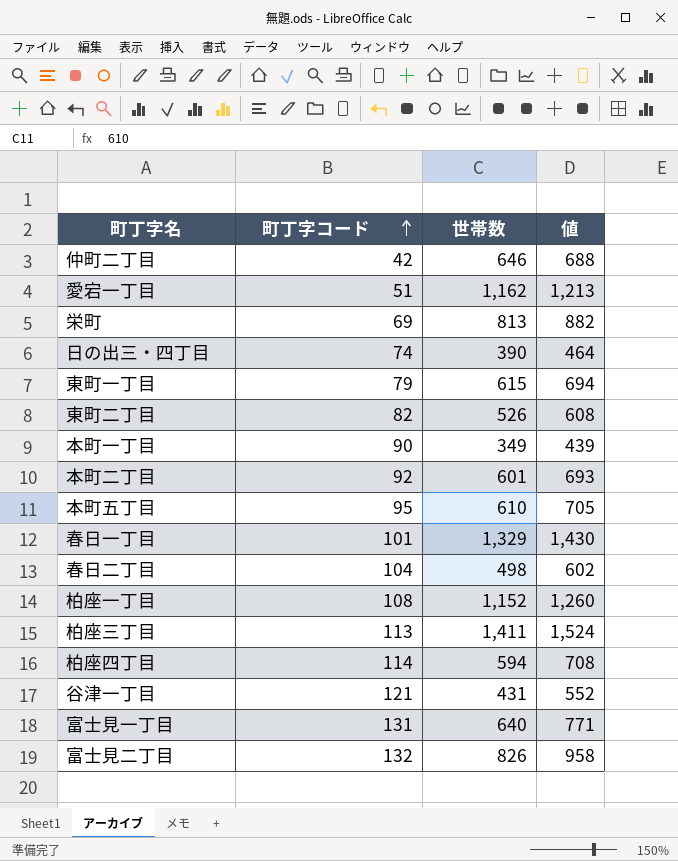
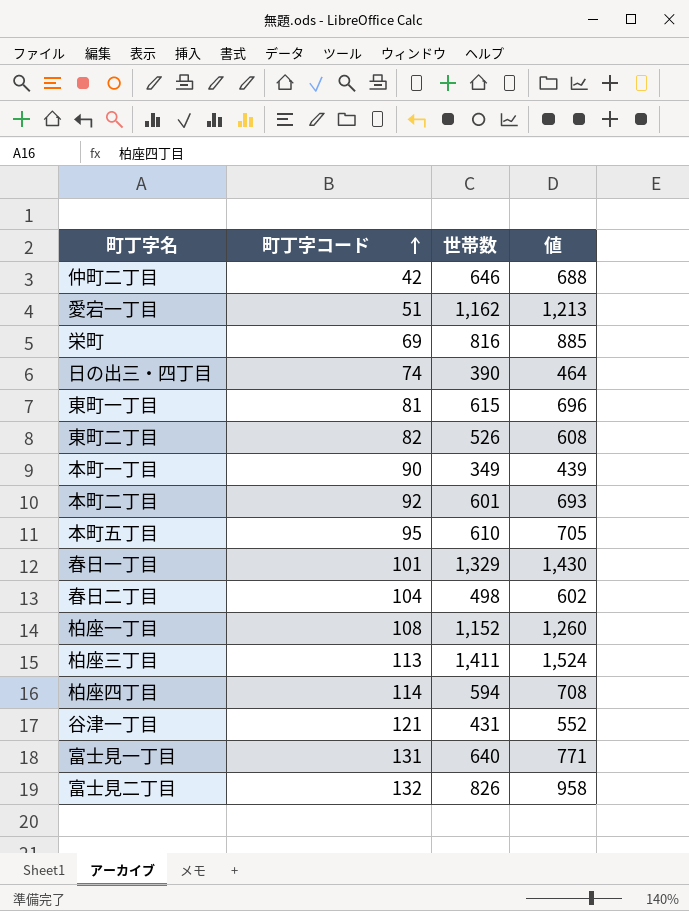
栄町 | 世帯数: 813 -> 816
栄町 | 値: 882 -> 885
東町一丁目 | 町丁字コード: 79 -> 81
東町一丁目 | 値: 694 -> 696

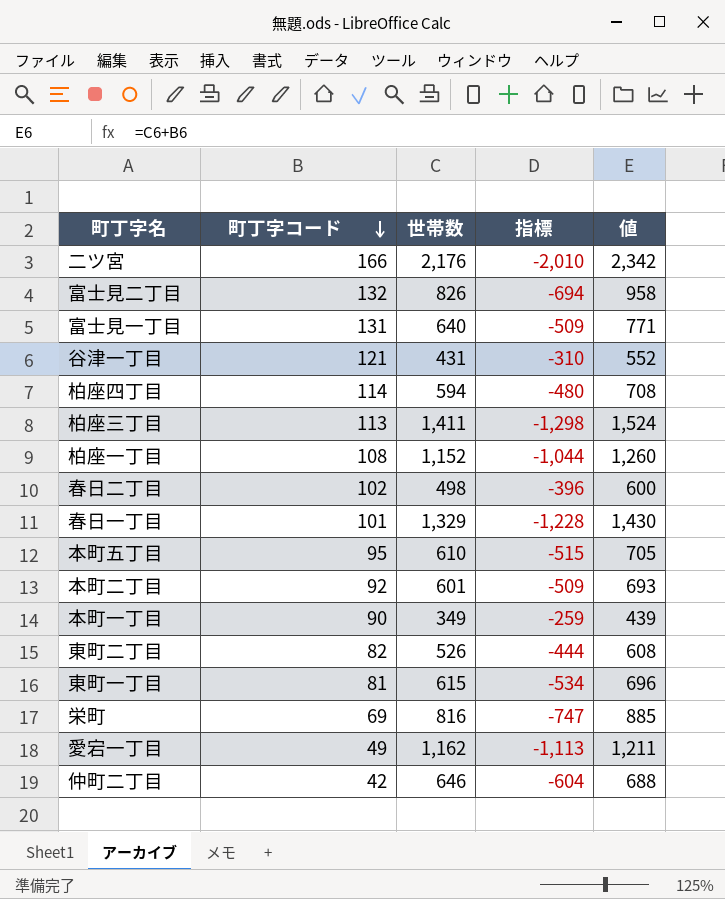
row order: 町丁字コード ascending -> 町丁字コード descending
column 指標 | formula: none -> [町丁字コード] - [世帯数]
row 日の出三・四丁目: 74 | 390 | 464 -> none
row 二ツ宮: none -> 166 | 2,176 | -2,010 | 2,342
春日二丁目 | 町丁字コード: 104 -> 102
春日二丁目 | 値: 602 -> 600
愛宕一丁目 | 町丁字コード: 51 -> 49
愛宕一丁目 | 値: 1,213 -> 1,211

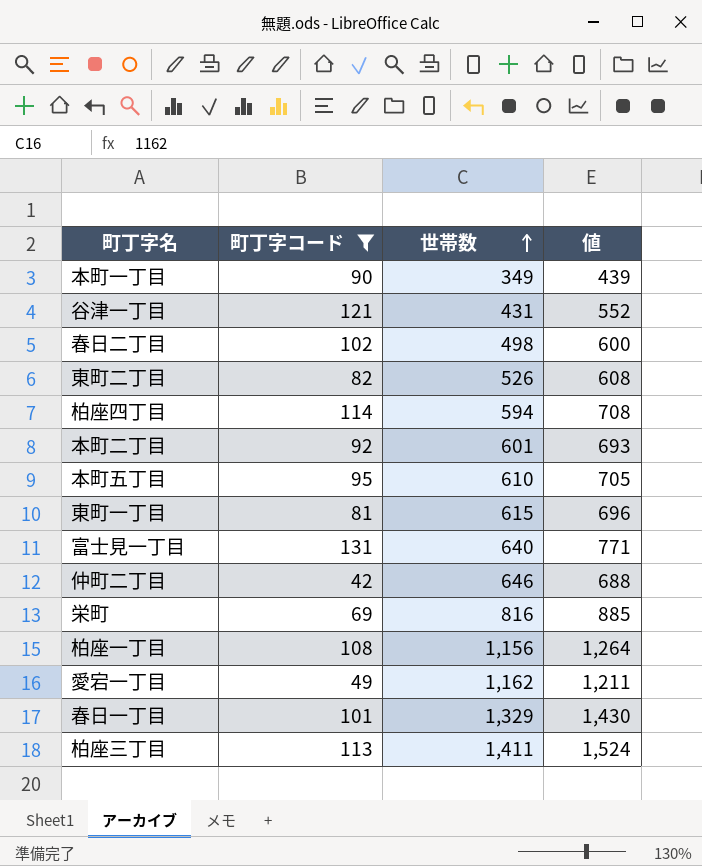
filter: none -> 町丁字コード <= 131
row order: 町丁字コード descending -> 世帯数 ascending
column 指標 | formula: [町丁字コード] - [世帯数] -> none
柏座一丁目 | 世帯数: 1,152 -> 1,156
柏座一丁目 | 値: 1,260 -> 1,264

